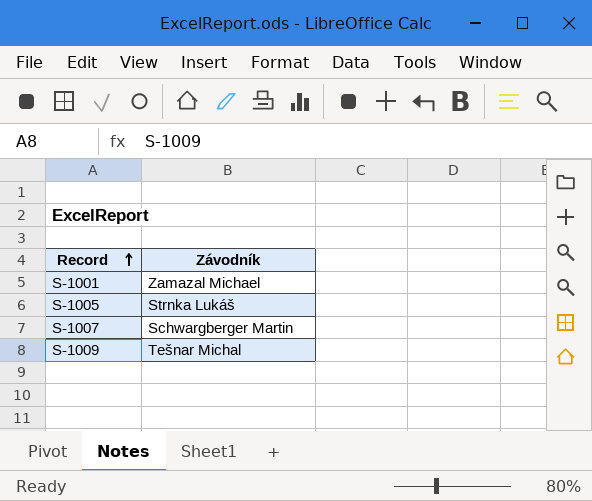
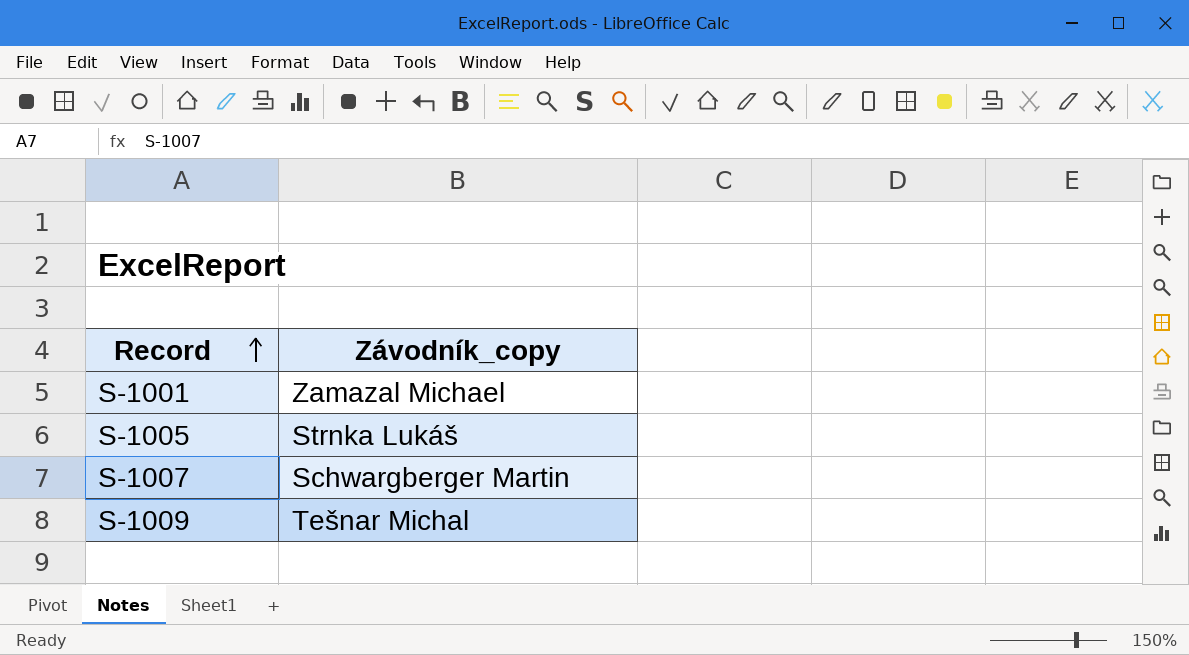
column name: Závodník -> Závodník_copy

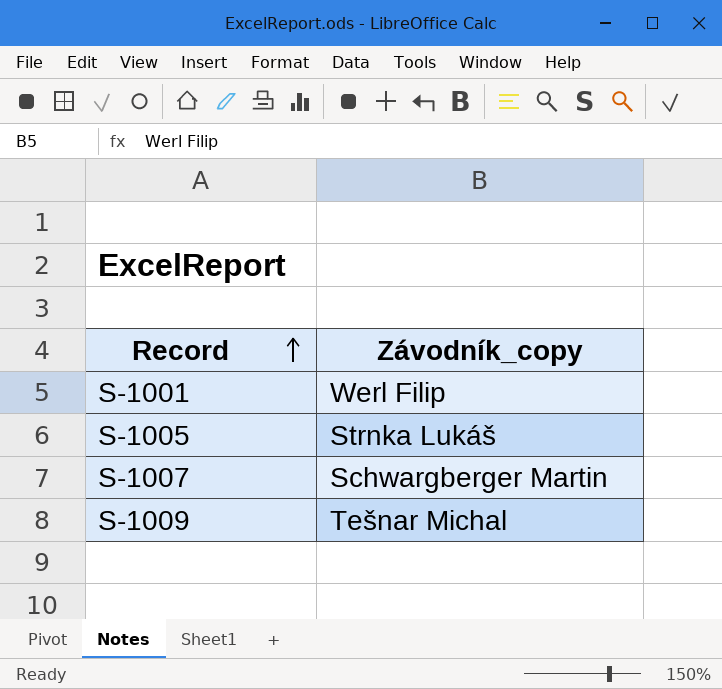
S-1001 | Závodník_copy: Zamazal Michael -> Werl Filip

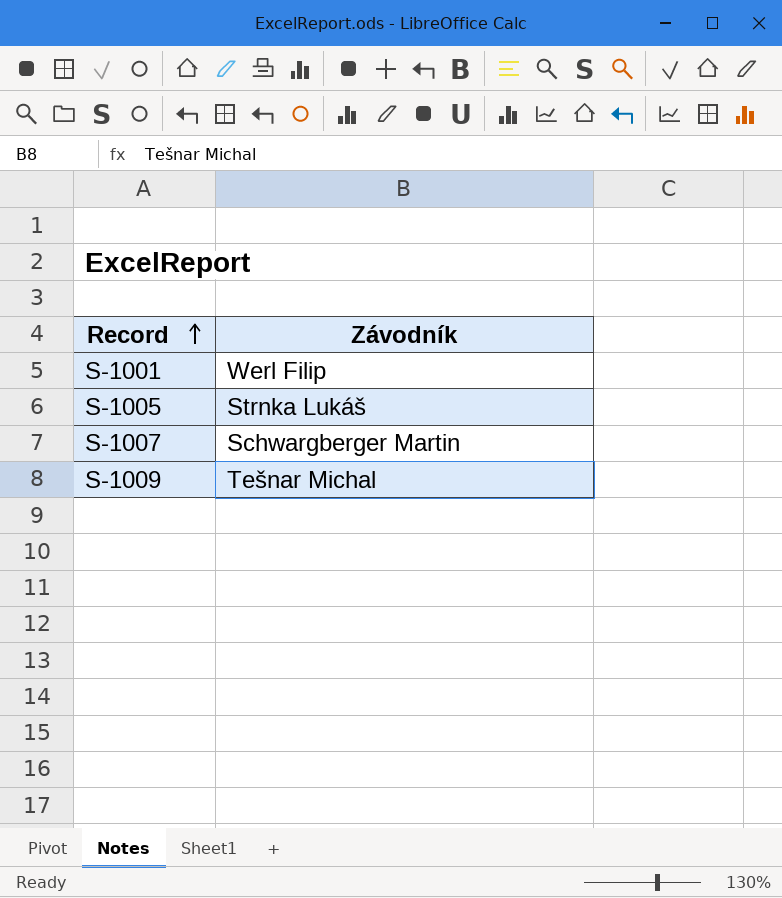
column name: Závodník_copy -> Závodník

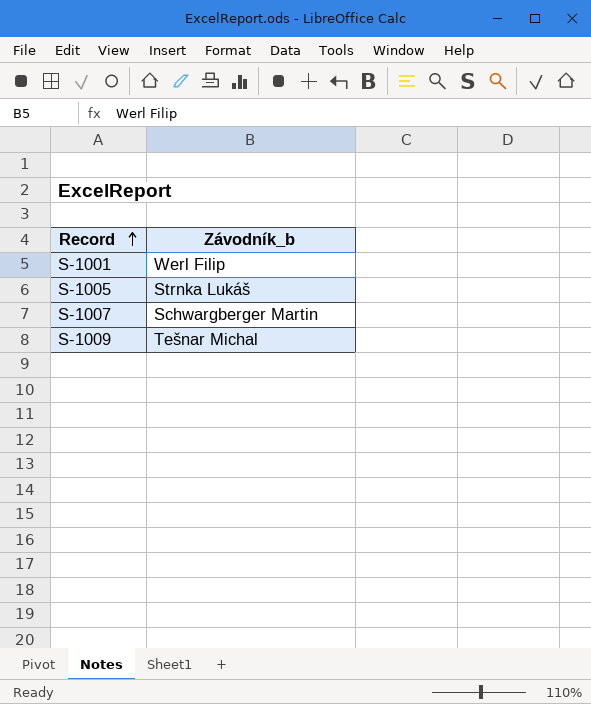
column name: Závodník -> Závodník_b

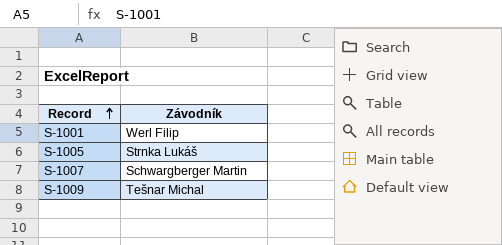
column name: Závodník_b -> Závodník

